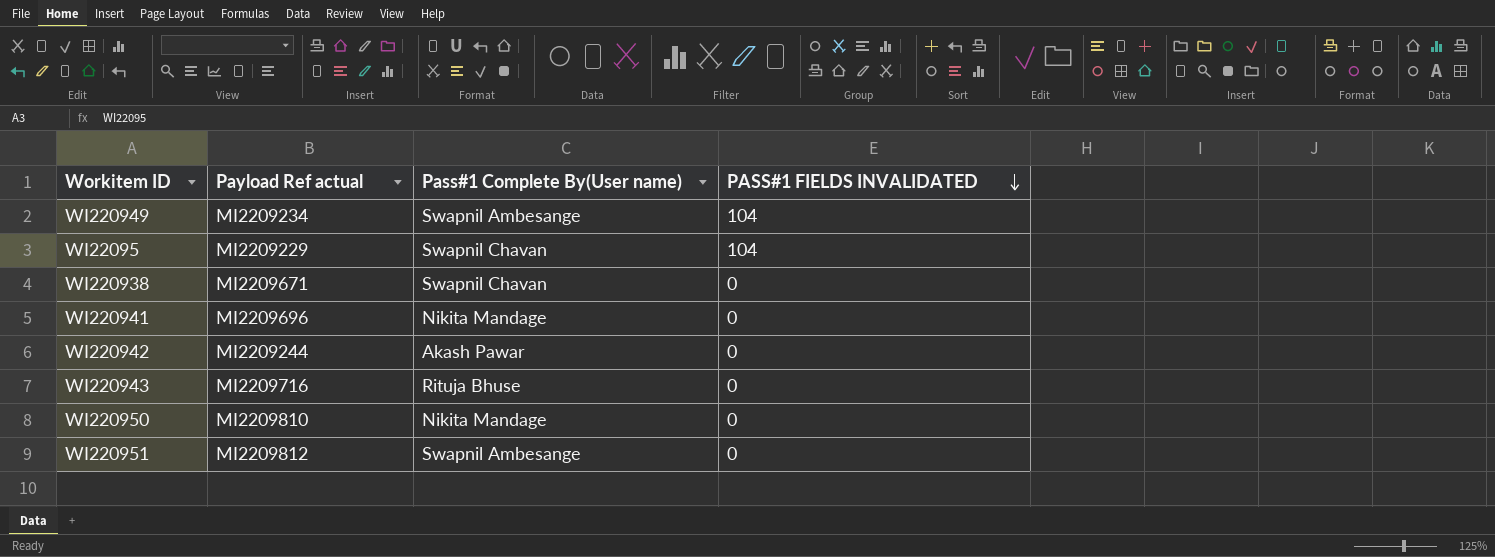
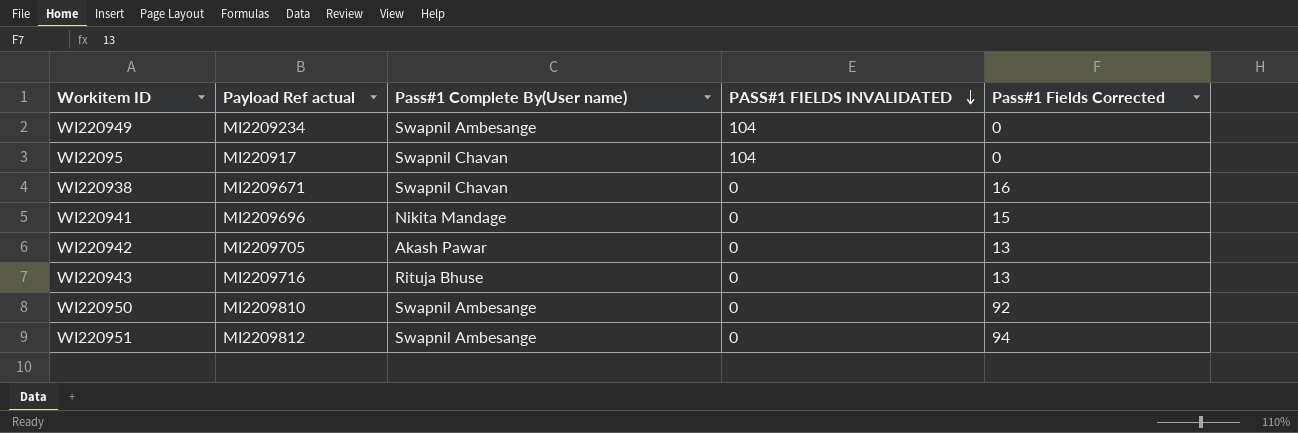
column Pass#1 Fields Corrected | position: none -> 5
WI22095 | Payload Ref actual: MI2209229 -> MI220917
WI220942 | Payload Ref actual: MI2209244 -> MI2209705
WI220950 | Pass#1 Complete By(User name): Nikita Mandage -> Swapnil Ambesange

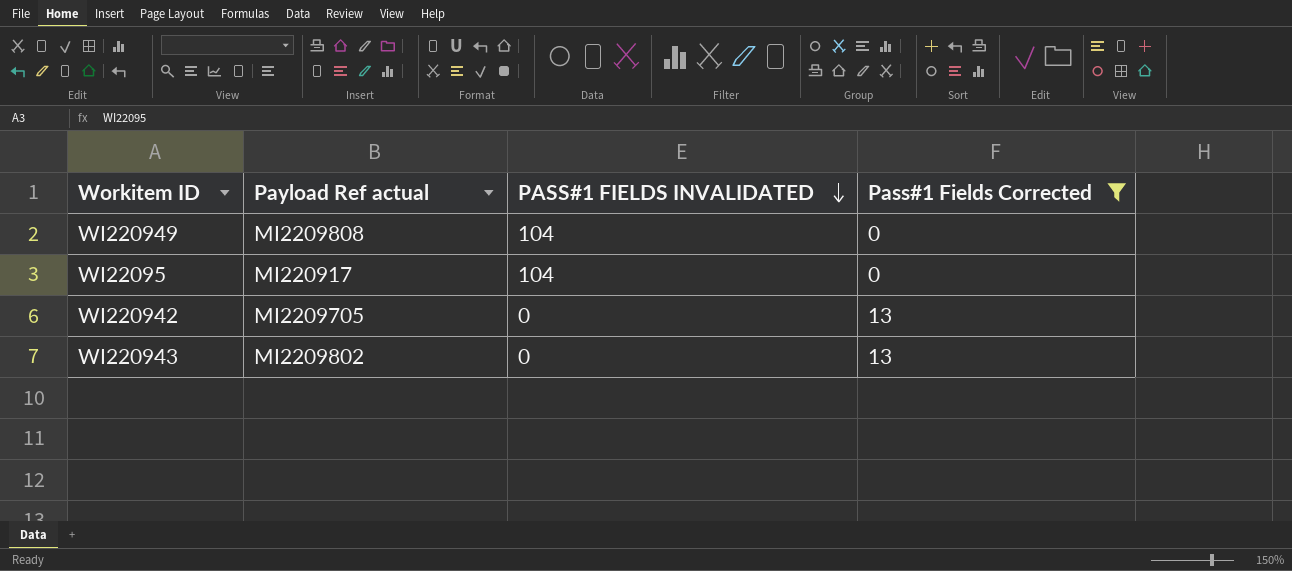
filter: none -> Pass#1 Fields Corrected <= 13
column Pass#1 Complete By(User name) | position: 3 -> none
WI220949 | Payload Ref actual: MI2209234 -> MI2209808
WI220943 | Payload Ref actual: MI2209716 -> MI2209802

